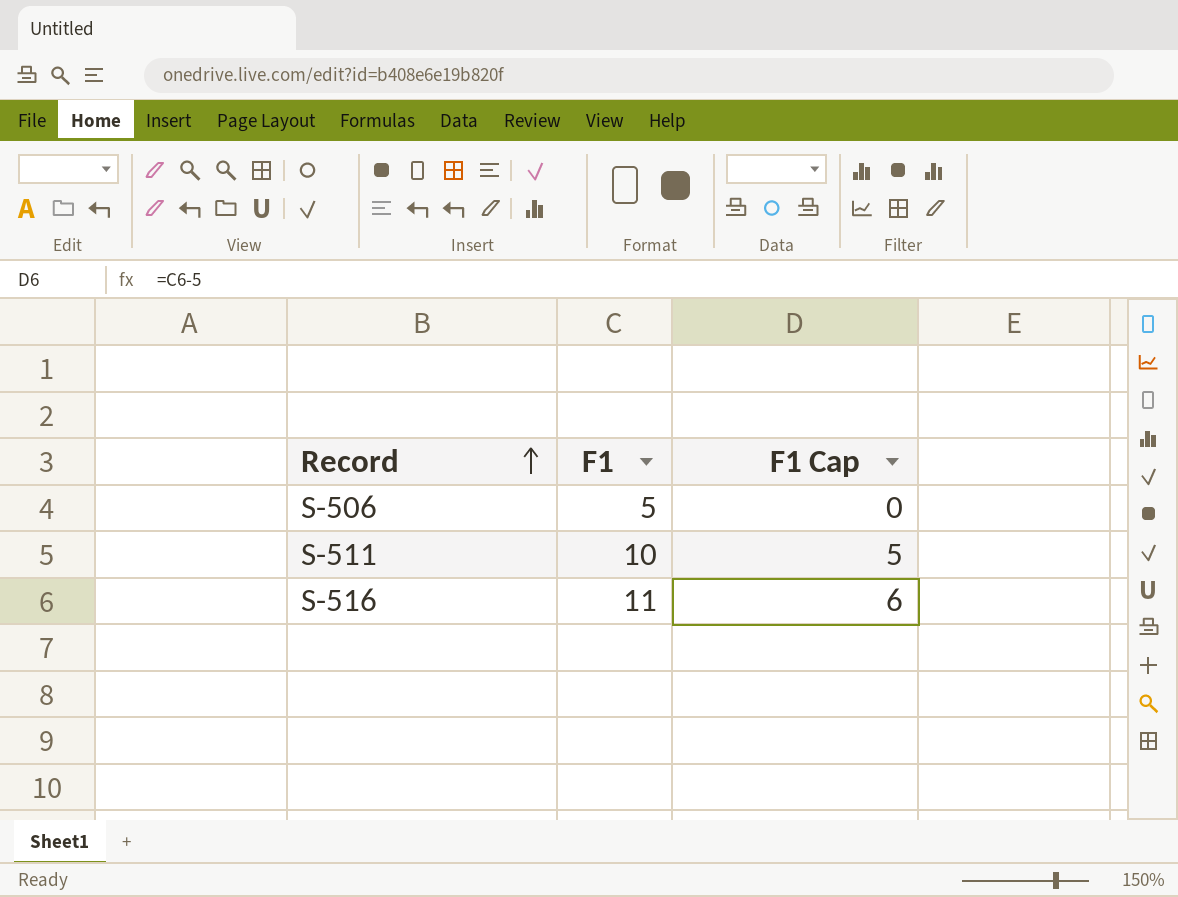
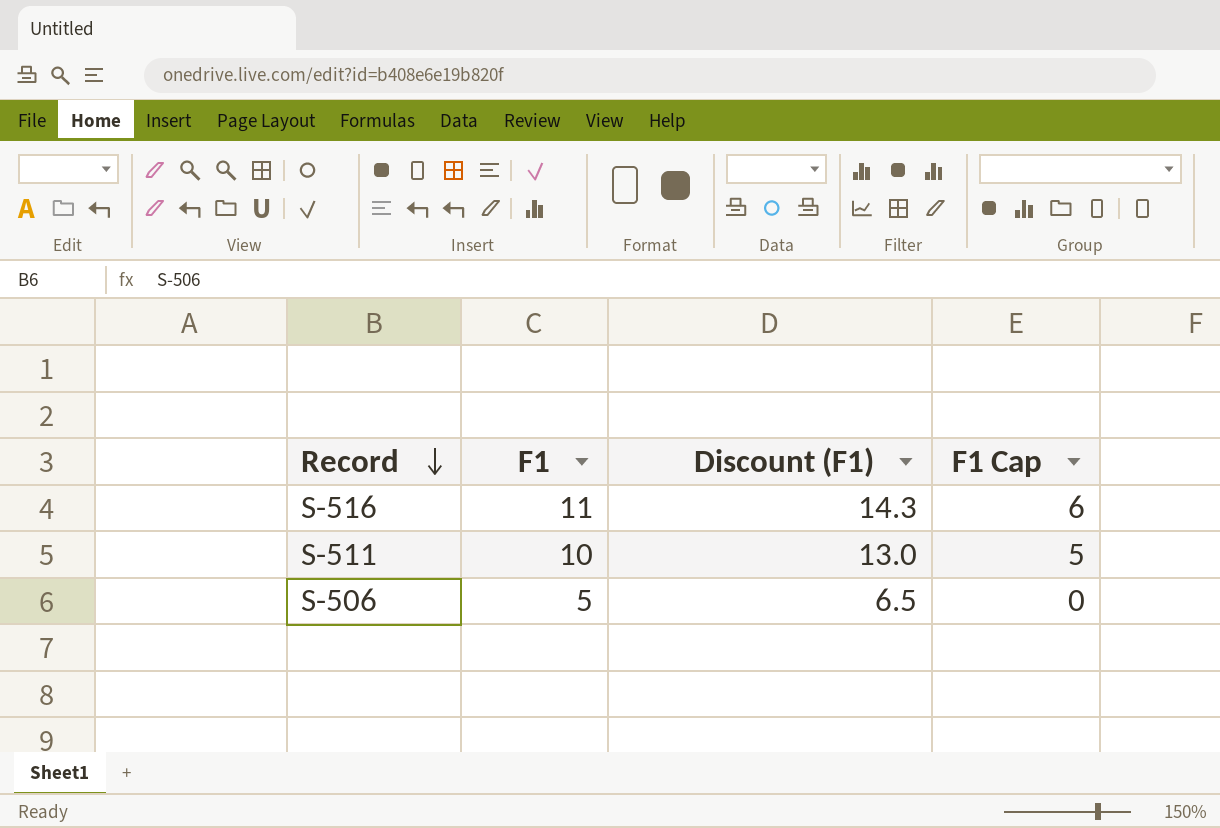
row order: Record ascending -> Record descending
column Discount (F1) | formula: none -> [F1] * 1.3

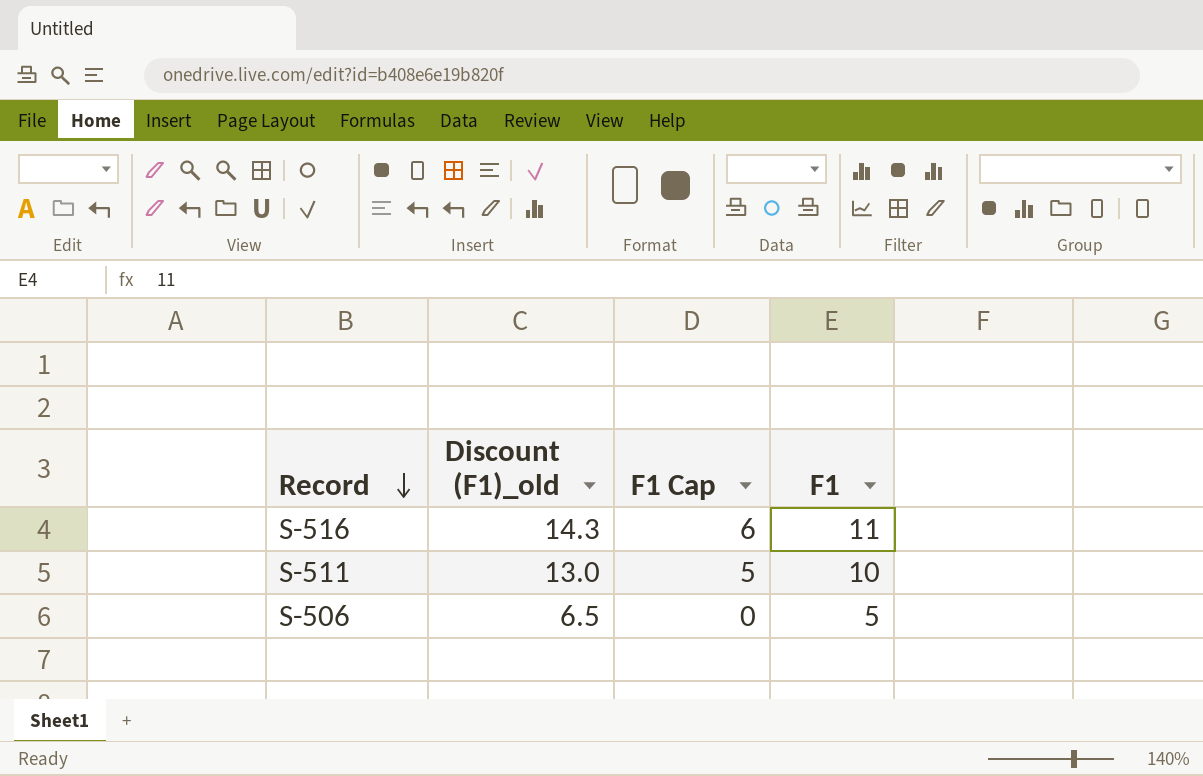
column name: Discount (F1) -> Discount (F1)_old
column F1 | position: 2 -> 4

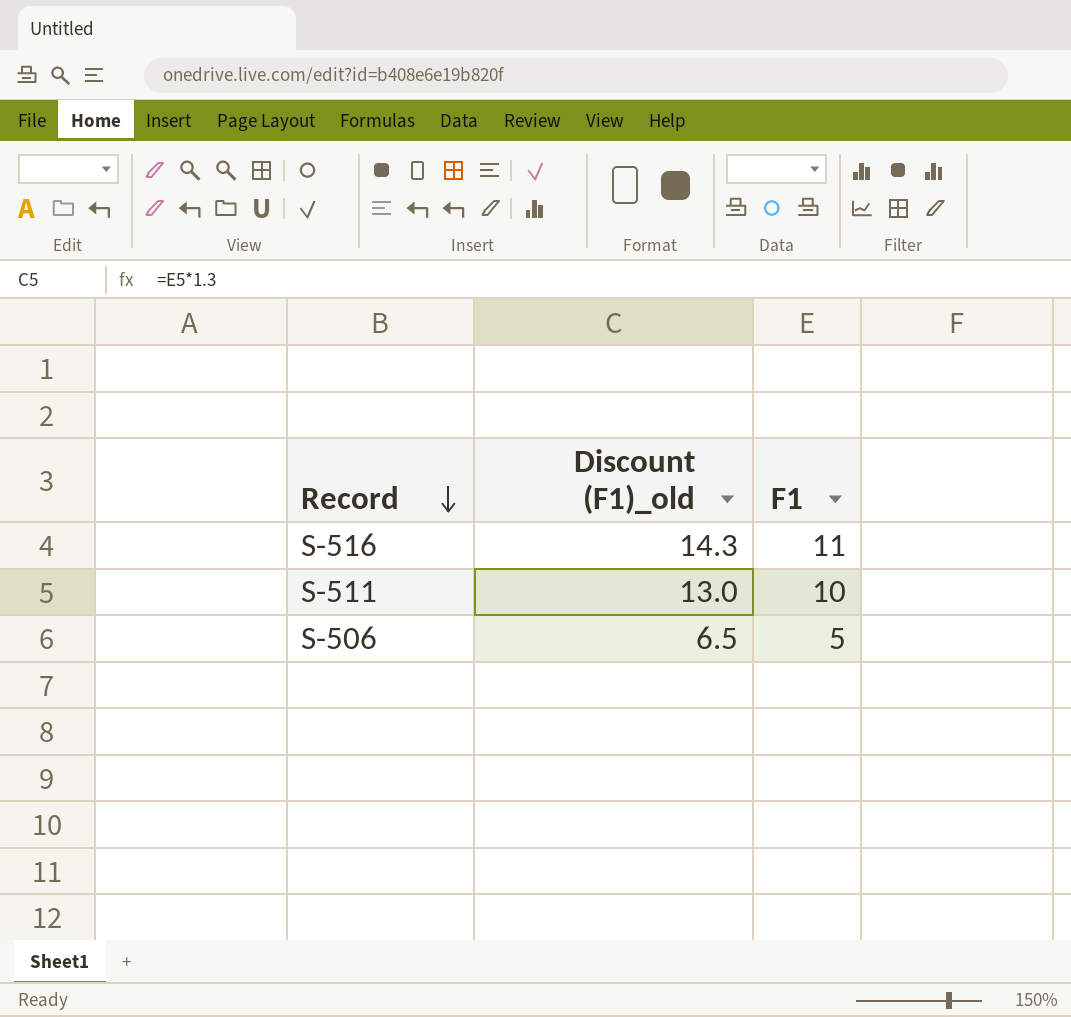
column F1 Cap | formula: [F1] - 5 -> none

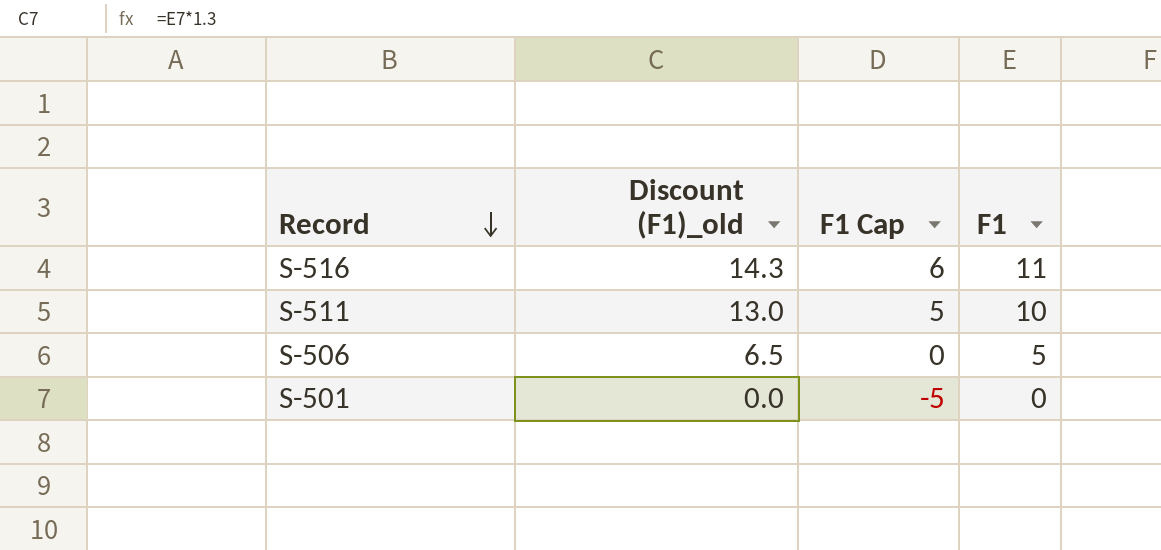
column F1 Cap | formula: none -> [F1] - 5
row S-501: none -> 0.0 | -5 | 0

